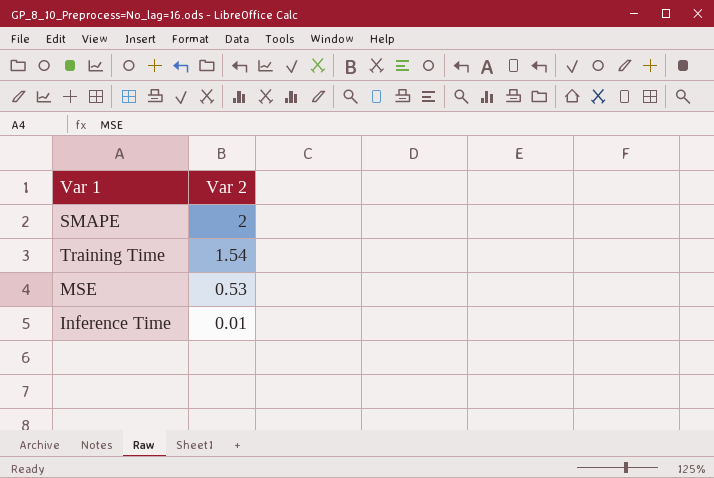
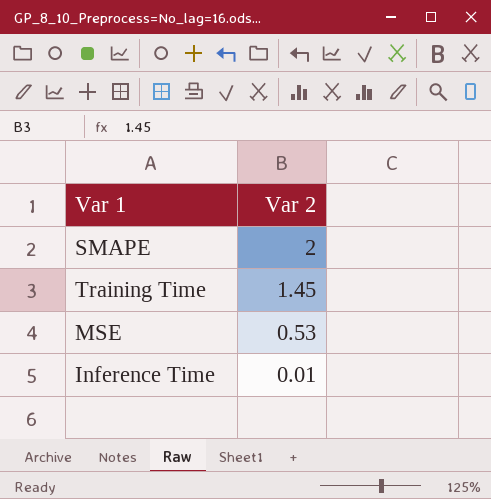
Training Time | Var 2: 1.54 -> 1.45

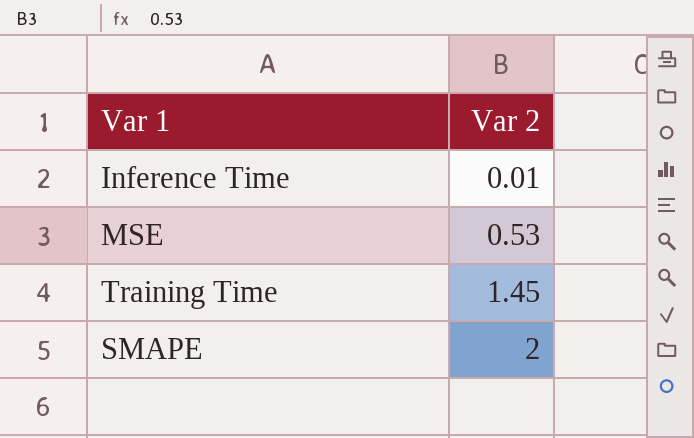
row order: Var 2 descending -> Var 2 ascending

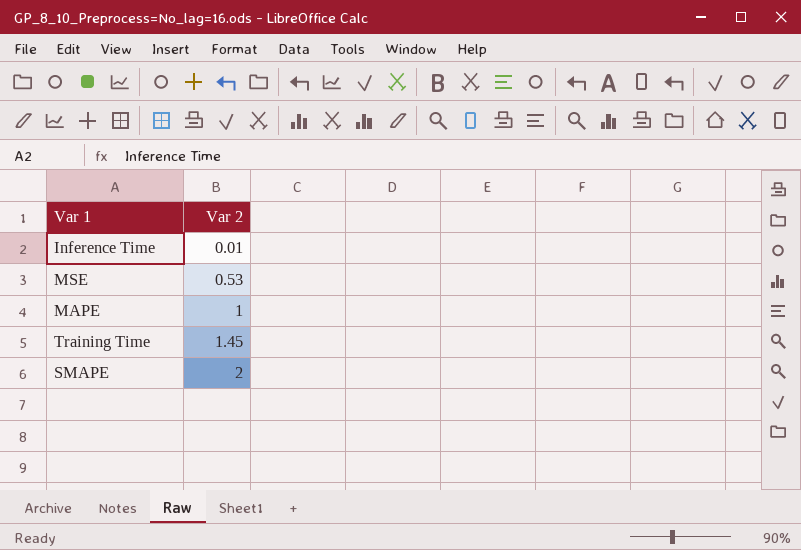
row MAPE: none -> 1

